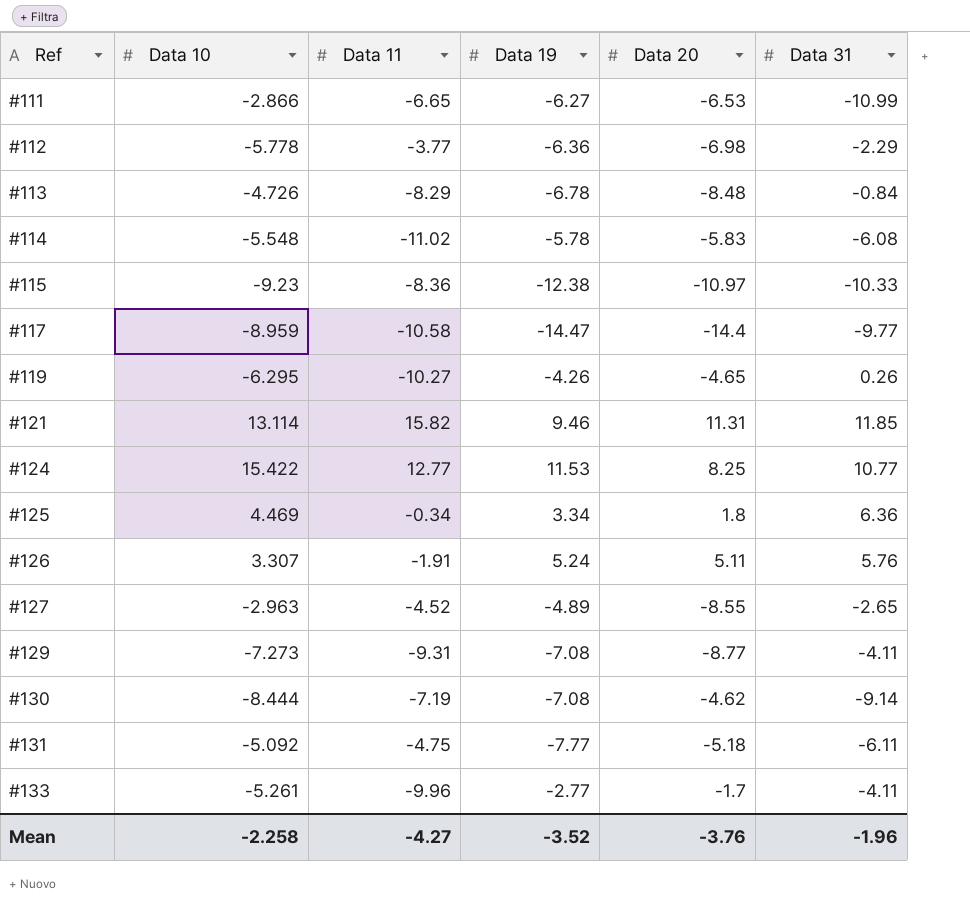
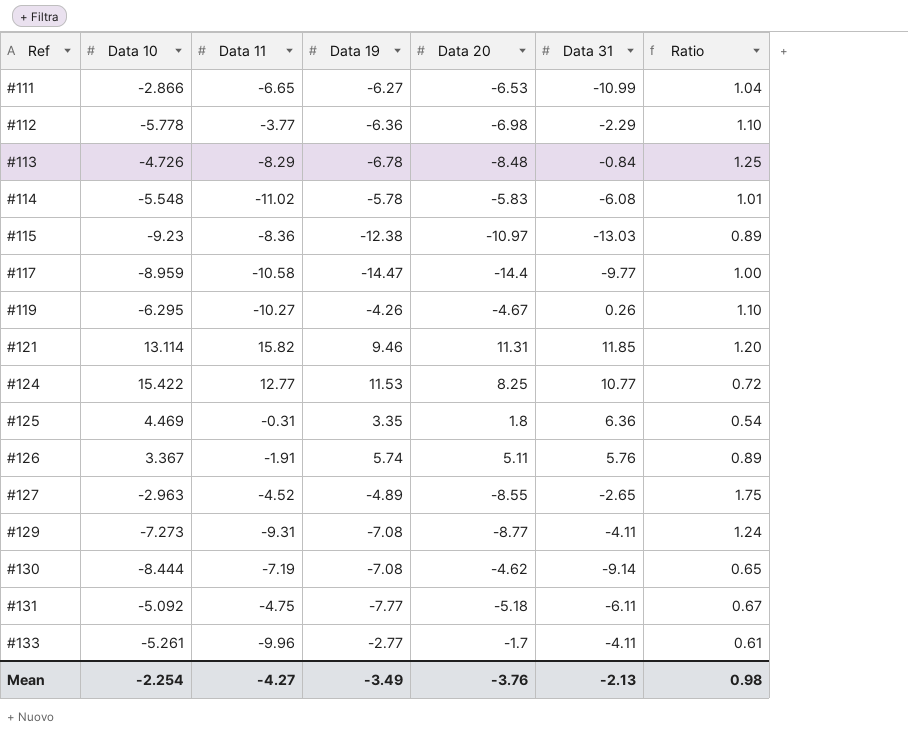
column Ratio | formula: none -> [Data 20] / [Data 19]
#115 | Data 31: -10.33 -> -13.03
#119 | Data 20: -4.65 -> -4.67
#125 | Data 11: -0.34 -> -0.31
#125 | Data 19: 3.34 -> 3.35
#126 | Data 10: 3.307 -> 3.367
#126 | Data 19: 5.24 -> 5.74
Mean | Data 10: -2.258 -> -2.254
Mean | Data 19: -3.52 -> -3.49
Mean | Data 31: -1.96 -> -2.13

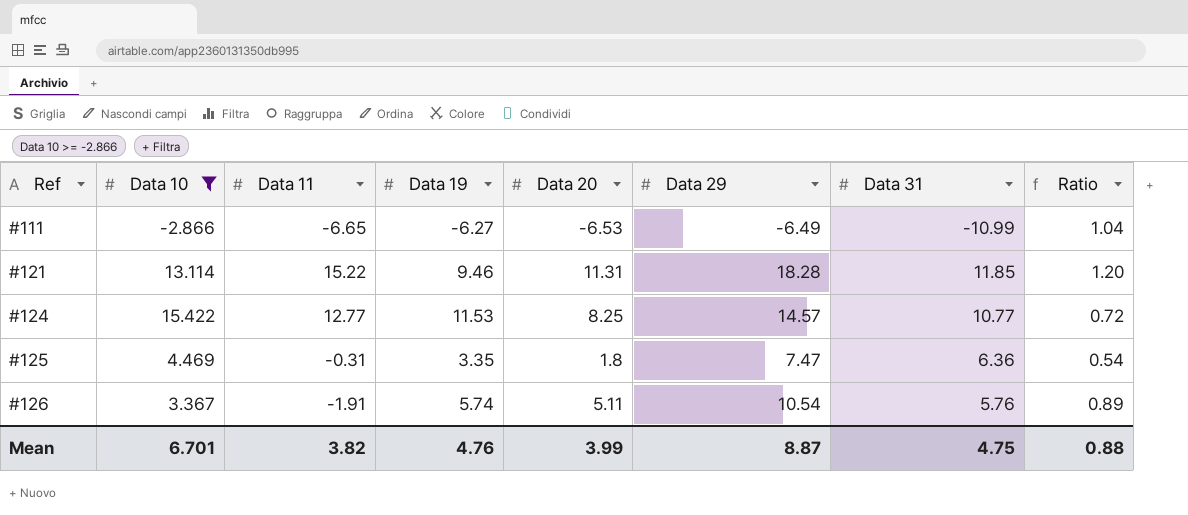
filter: none -> Data 10 >= -2.866
column Data 29 | position: none -> 6
#121 | Data 11: 15.82 -> 15.22
Mean | Data 10: -2.254 -> 6.701
Mean | Data 11: -4.27 -> 3.82
Mean | Data 19: -3.49 -> 4.76
Mean | Data 20: -3.76 -> 3.99
Mean | Data 31: -2.13 -> 4.75
Mean | Ratio: 0.98 -> 0.88

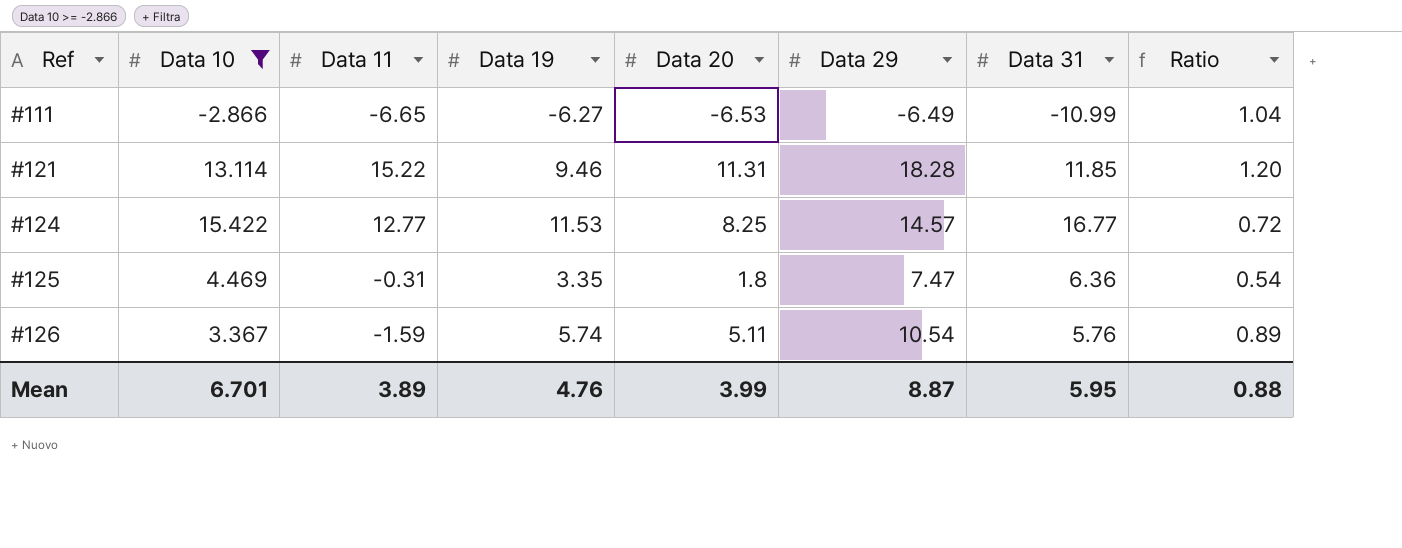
#124 | Data 31: 10.77 -> 16.77
#126 | Data 11: -1.91 -> -1.59
Mean | Data 11: 3.82 -> 3.89
Mean | Data 31: 4.75 -> 5.95

